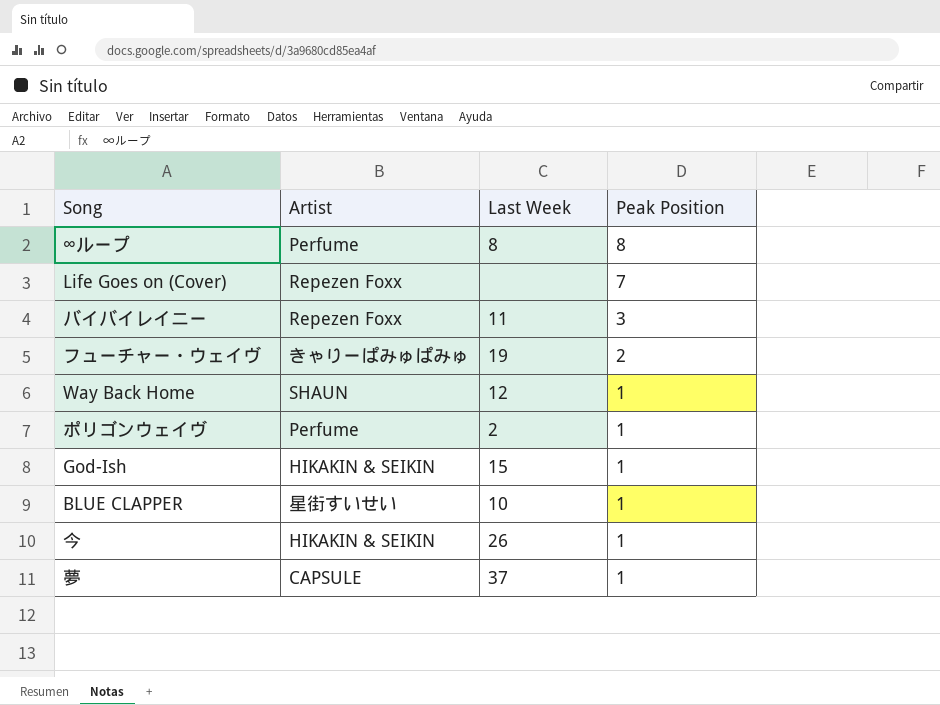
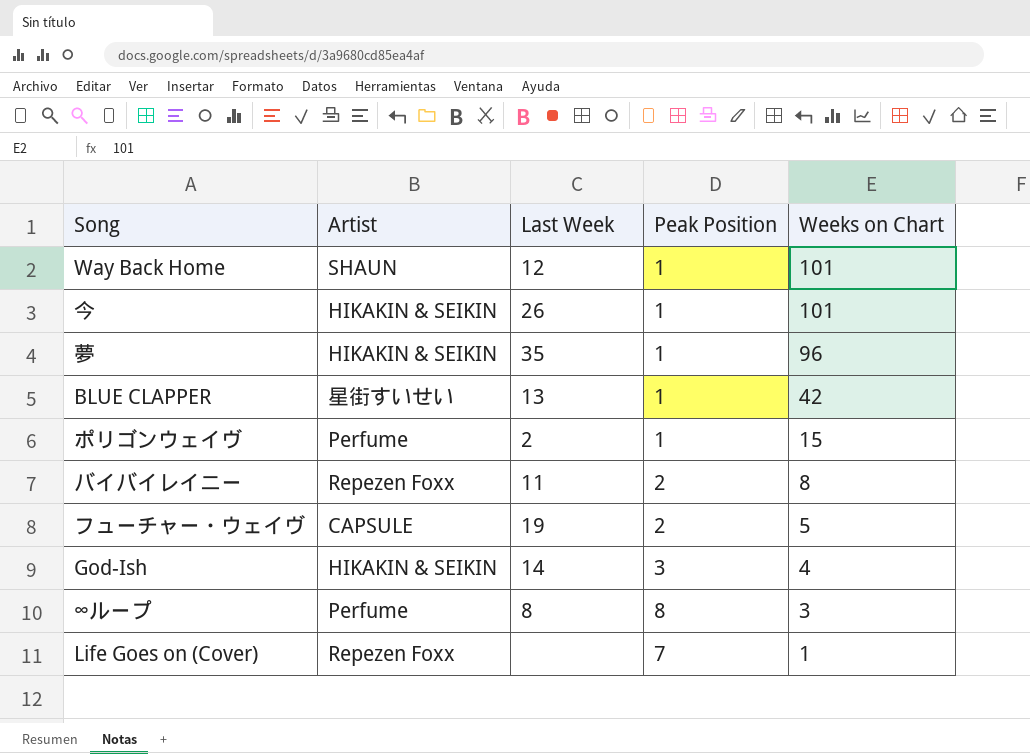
row order: Peak Position descending -> Weeks on Chart descending
column Weeks on Chart | position: none -> 5
夢 | Artist: CAPSULE -> HIKAKIN & SEIKIN
夢 | Last Week: 37 -> 35
BLUE CLAPPER | Last Week: 10 -> 13
バイバイレイニー | Peak Position: 3 -> 2
フューチャー・ウェイヴ | Artist: きゃりーぱみゅぱみゅ -> CAPSULE
God-Ish | Last Week: 15 -> 14
God-Ish | Peak Position: 1 -> 3

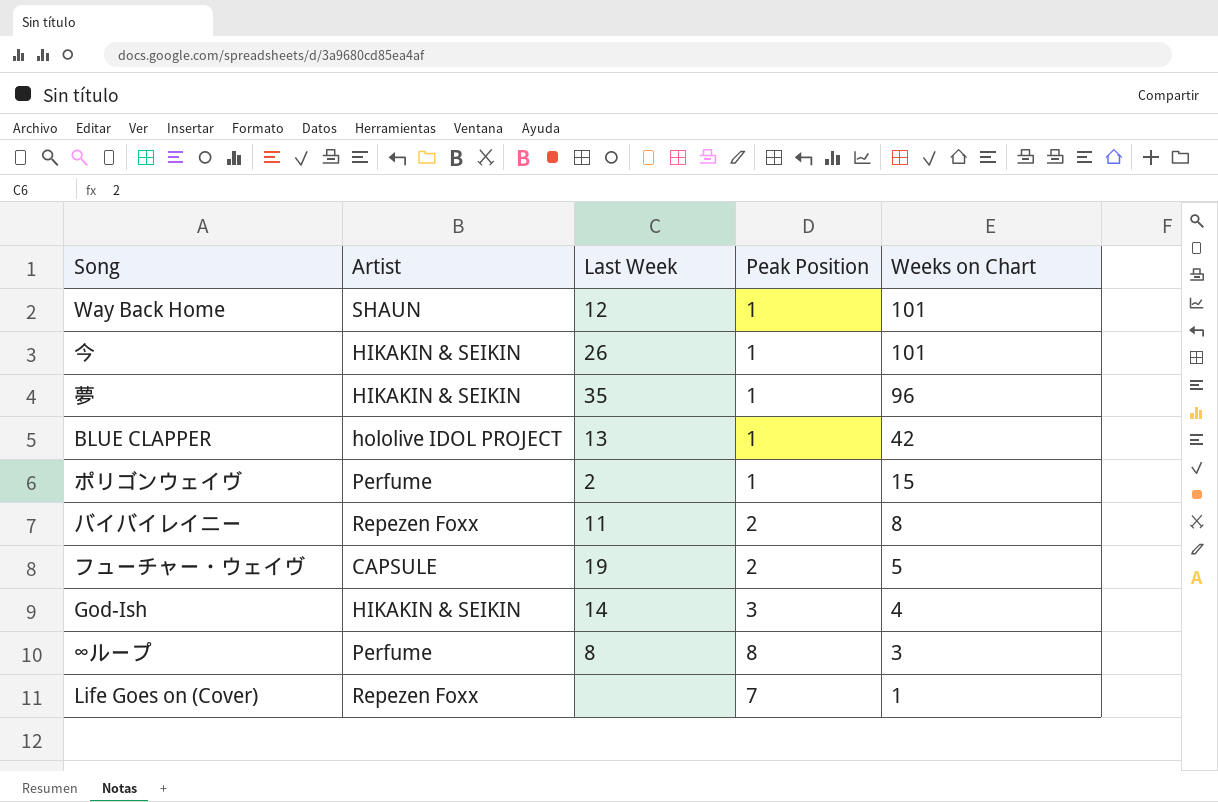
BLUE CLAPPER | Artist: 星街すいせい -> hololive IDOL PROJECT

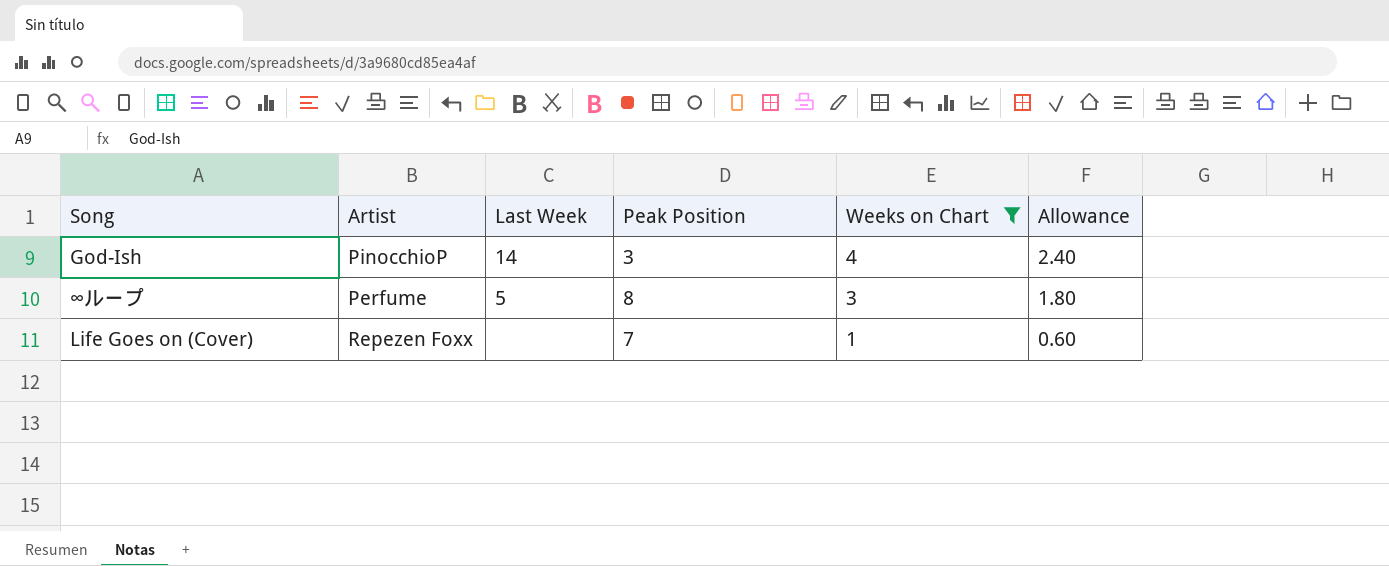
filter: none -> Weeks on Chart <= 4
column Allowance | formula: none -> [Weeks on Chart] * 0.6
God-Ish | Artist: HIKAKIN & SEIKIN -> PinocchioP
∞ループ | Last Week: 8 -> 5

